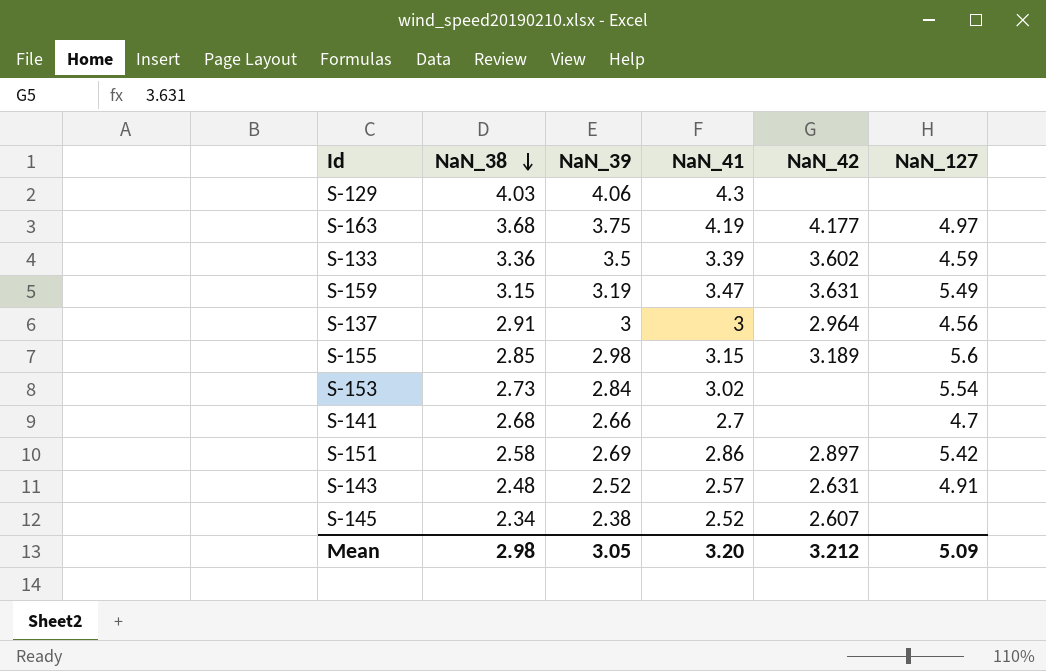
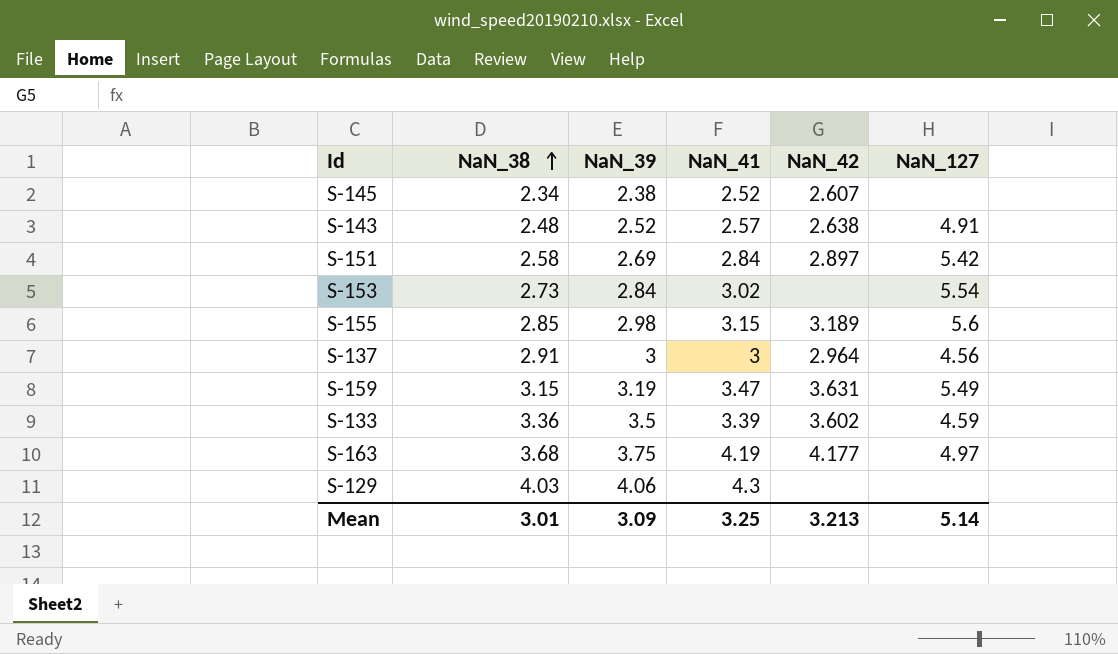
row order: NaN_38 descending -> NaN_38 ascending
row S-141: 2.68 | 2.66 | 2.7 | none | 4.7 -> none
S-143 | NaN_42: 2.631 -> 2.638
S-151 | NaN_41: 2.86 -> 2.84
Mean | NaN_38: 2.98 -> 3.01
Mean | NaN_39: 3.05 -> 3.09
Mean | NaN_41: 3.20 -> 3.25
Mean | NaN_42: 3.212 -> 3.213
Mean | NaN_127: 5.09 -> 5.14

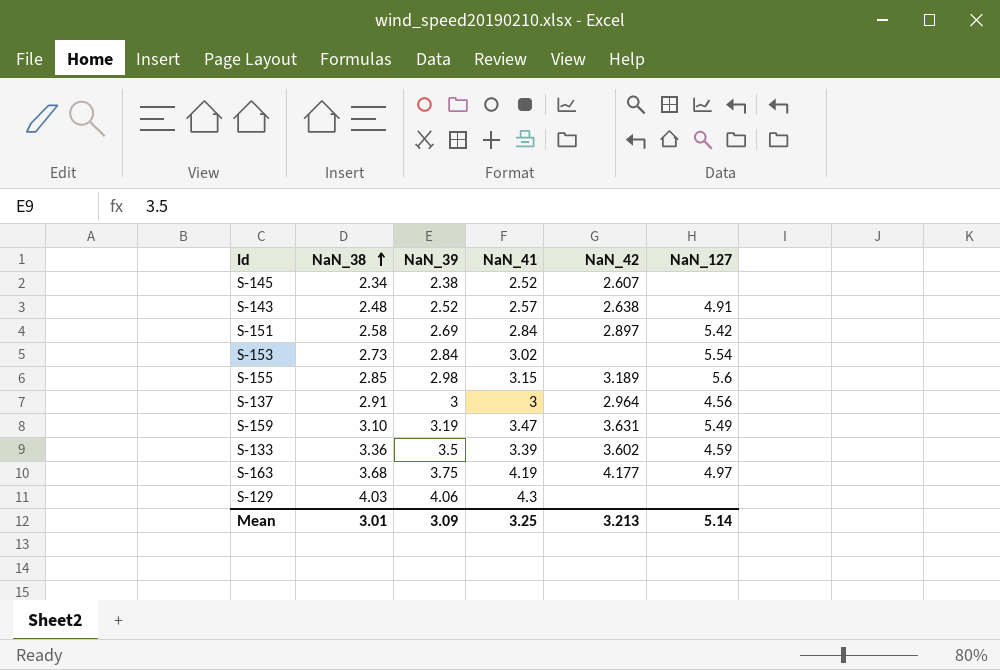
S-159 | NaN_38: 3.15 -> 3.10

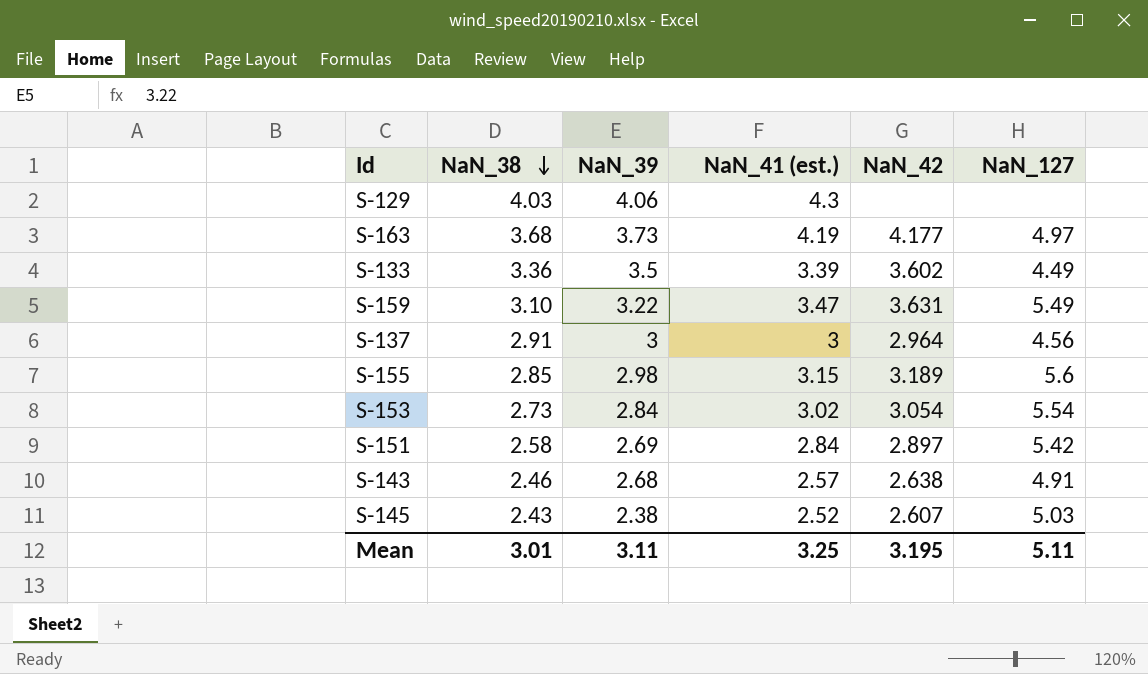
row order: NaN_38 ascending -> NaN_38 descending
column name: NaN_41 -> NaN_41 (est.)
S-163 | NaN_39: 3.75 -> 3.73
S-133 | NaN_127: 4.59 -> 4.49
S-159 | NaN_39: 3.19 -> 3.22
S-153 | NaN_42: none -> 3.054
S-143 | NaN_38: 2.48 -> 2.46
S-143 | NaN_39: 2.52 -> 2.68
S-145 | NaN_38: 2.34 -> 2.43
S-145 | NaN_127: none -> 5.03
Mean | NaN_39: 3.09 -> 3.11
Mean | NaN_42: 3.213 -> 3.195
Mean | NaN_127: 5.14 -> 5.11

